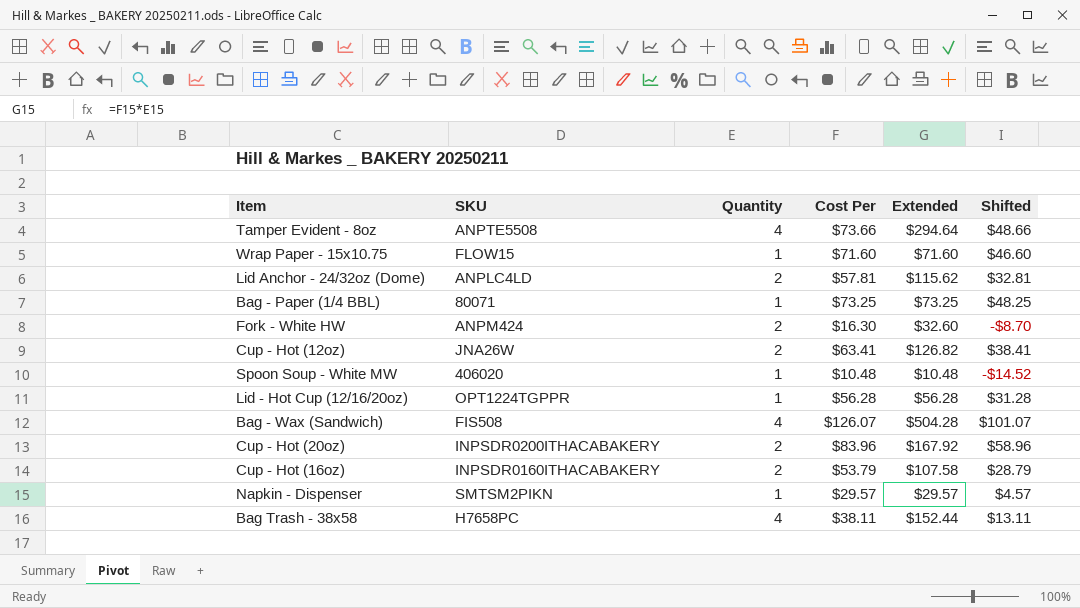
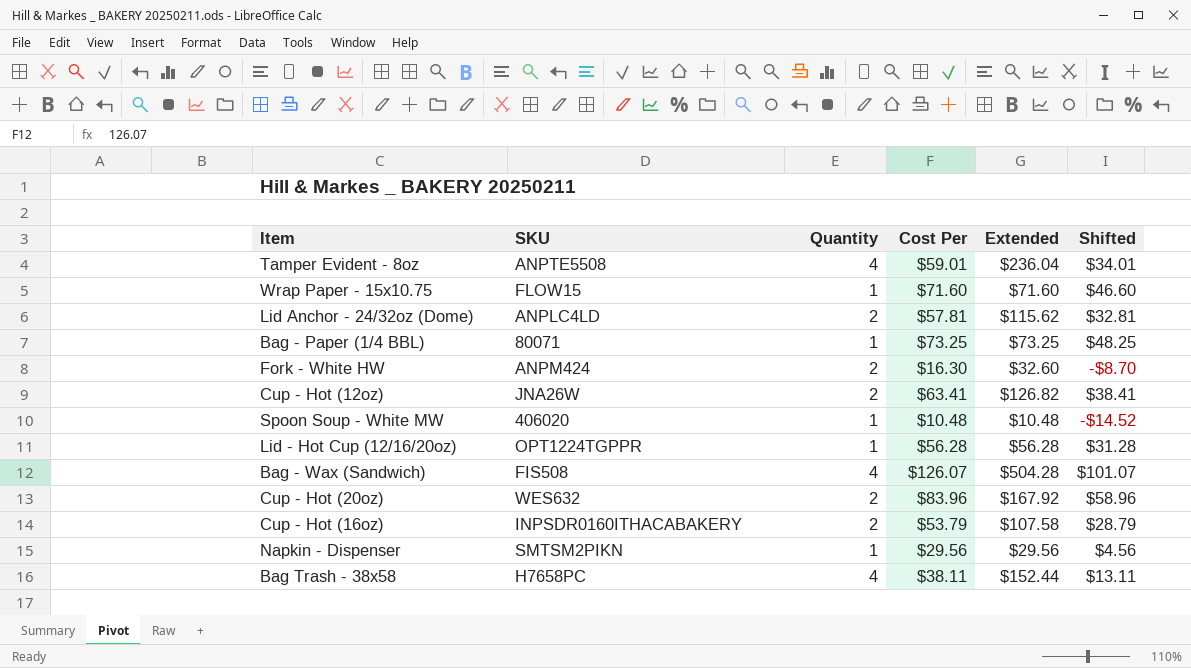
Tamper Evident - 8oz | Cost Per: $73.66 -> $59.01
Tamper Evident - 8oz | Extended: $294.64 -> $236.04
Tamper Evident - 8oz | Shifted: $48.66 -> $34.01
Cup - Hot (20oz) | SKU: INPSDR0200ITHACABAKERY -> WES632
Napkin - Dispenser | Cost Per: $29.57 -> $29.56
Napkin - Dispenser | Extended: $29.57 -> $29.56
Napkin - Dispenser | Shifted: $4.57 -> $4.56

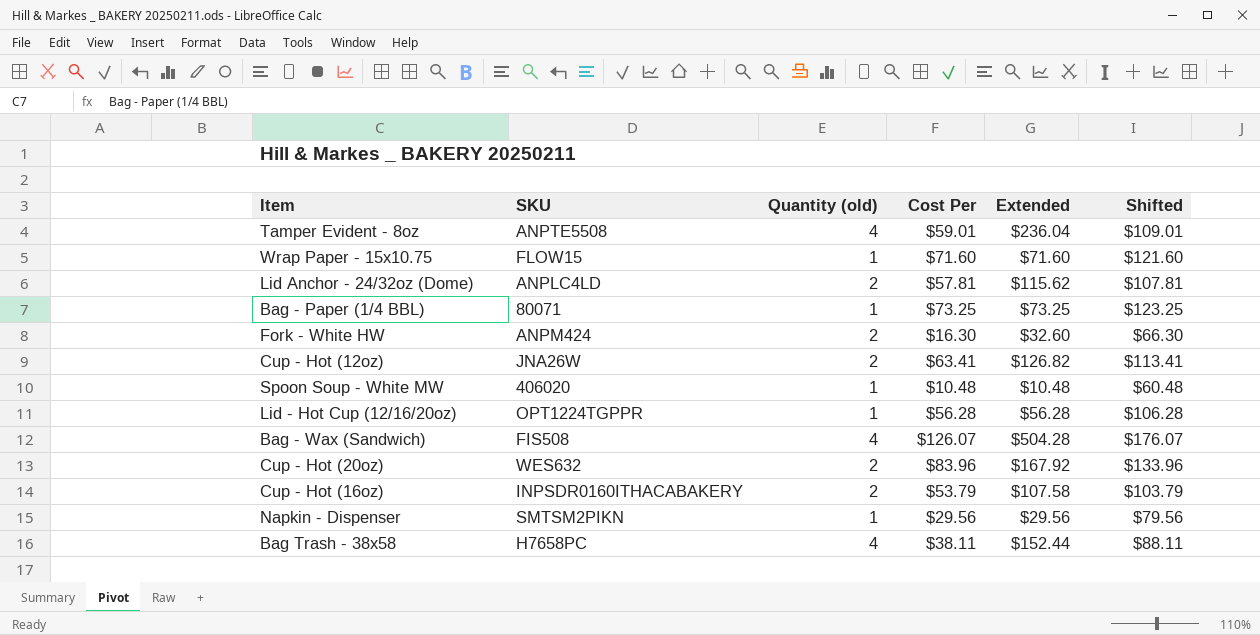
column name: Quantity -> Quantity (old)
column Shifted | formula: [Cost Per] - 25 -> [Cost Per] + 50

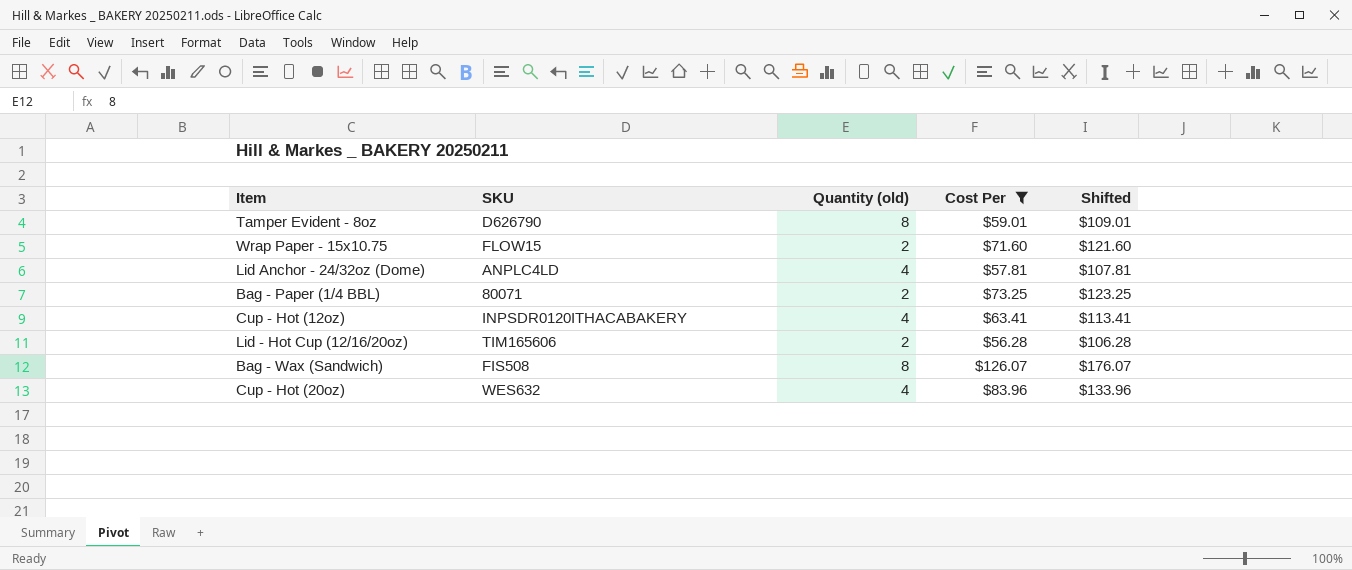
filter: none -> Cost Per >= $56.28
column Extended | formula: [Quantity (old)] * [Cost Per] -> none
Tamper Evident - 8oz | SKU: ANPTE5508 -> D626790
Tamper Evident - 8oz | Quantity (old): 4 -> 8
Wrap Paper - 15x10.75 | Quantity (old): 1 -> 2
Lid Anchor - 24/32oz (Dome) | Quantity (old): 2 -> 4
Bag - Paper (1/4 BBL) | Quantity (old): 1 -> 2
Cup - Hot (12oz) | SKU: JNA26W -> INPSDR0120ITHACABAKERY
Cup - Hot (12oz) | Quantity (old): 2 -> 4
Lid - Hot Cup (12/16/20oz) | SKU: OPT1224TGPPR -> TIM165606
Lid - Hot Cup (12/16/20oz) | Quantity (old): 1 -> 2
Bag - Wax (Sandwich) | Quantity (old): 4 -> 8
Cup - Hot (20oz) | Quantity (old): 2 -> 4

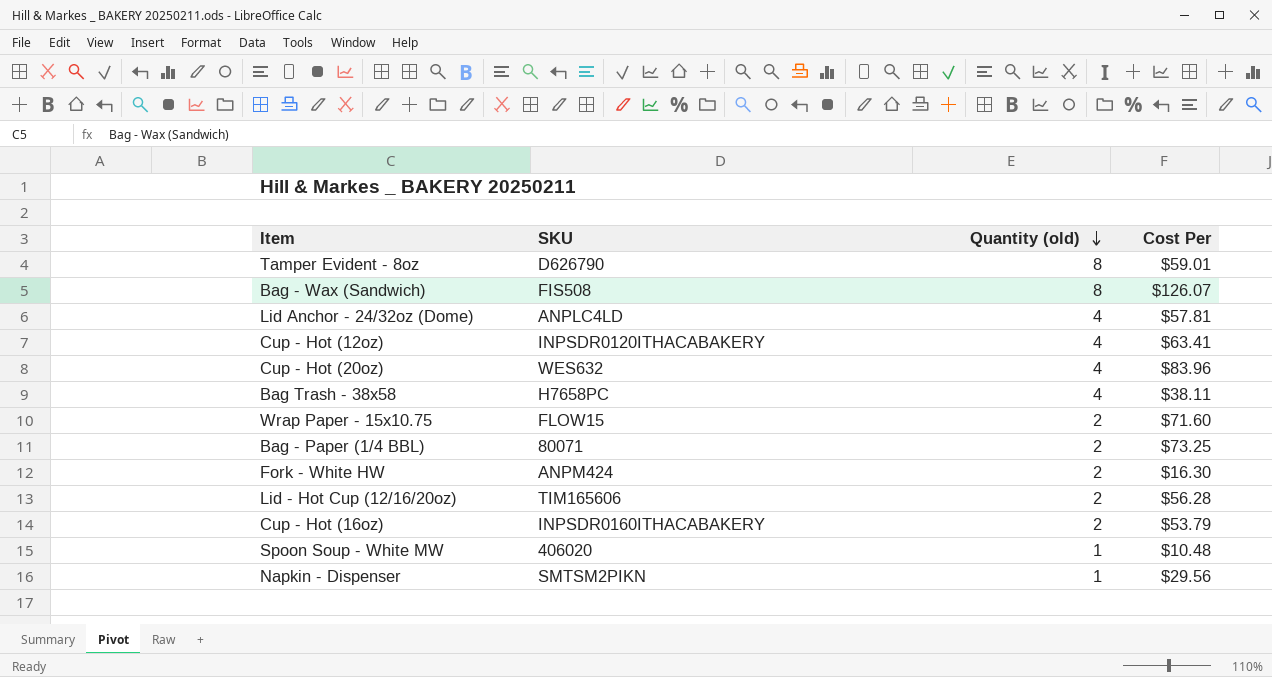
filter: Cost Per >= $56.28 -> none
row order: none -> Quantity (old) descending
column Shifted | formula: [Cost Per] + 50 -> none

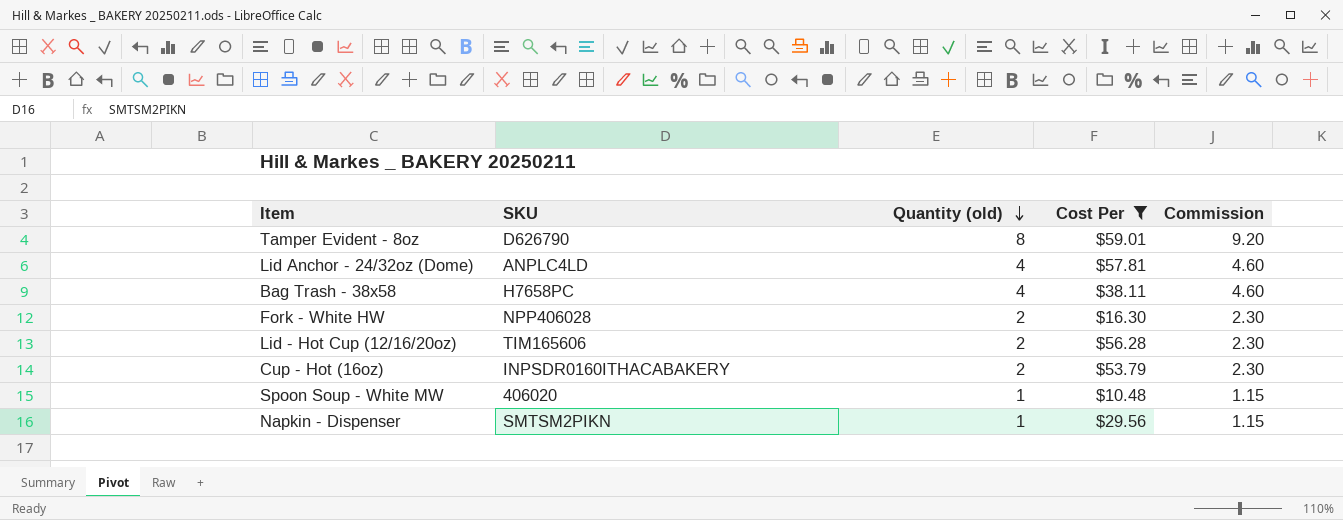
filter: none -> Cost Per <= $59.01
column Commission | formula: none -> [Quantity (old)] * 1.15
Fork - White HW | SKU: ANPM424 -> NPP406028

